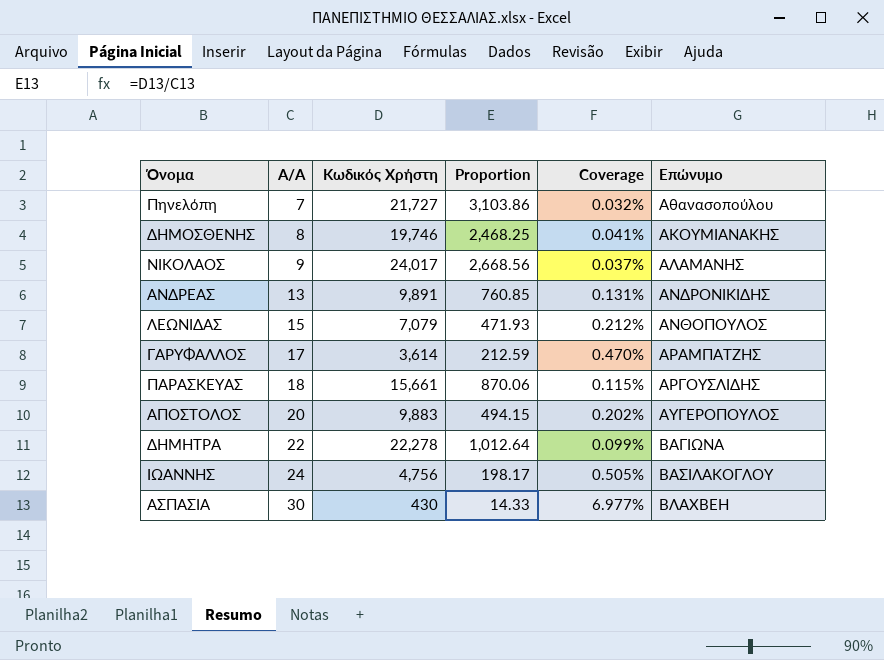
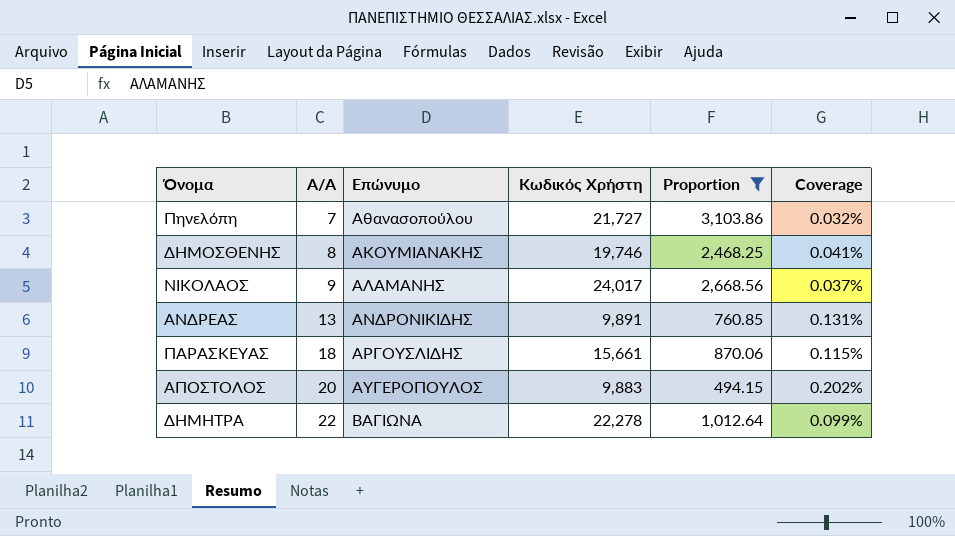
filter: none -> Proportion >= 494.15
column Επώνυμο | position: 6 -> 3

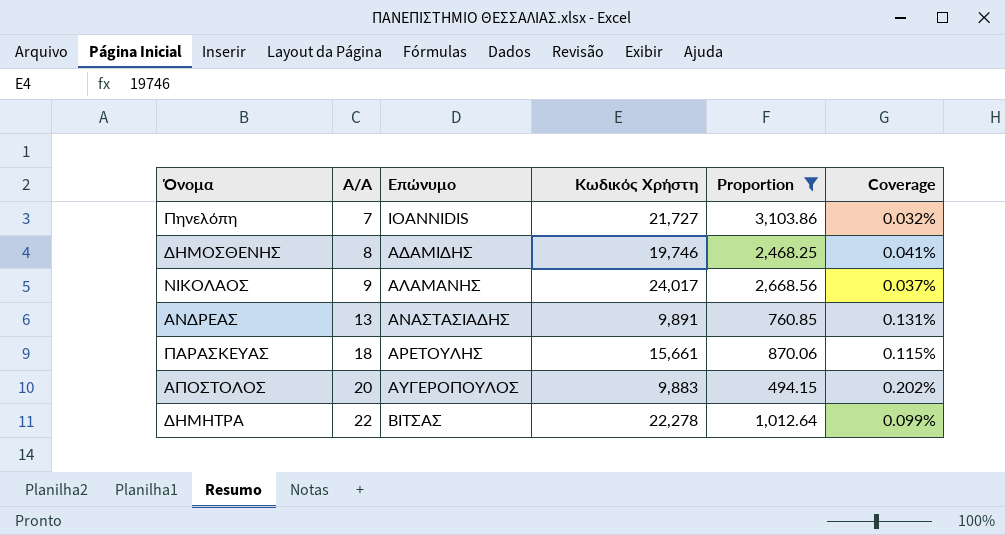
Πηνελόπη | Επώνυμο: Αθανασοπούλου -> IOANNIDIS
ΔΗΜΟΣΘΕΝΗΣ | Επώνυμο: ΑΚΟΥΜΙΑΝΑΚΗΣ -> ΑΔΑΜΙΔΗΣ
ΑΝΔΡΕΑΣ | Επώνυμο: ΑΝΔΡΟΝΙΚΙΔΗΣ -> ΑΝΑΣΤΑΣΙΑΔΗΣ
ΠΑΡΑΣΚΕΥΑΣ | Επώνυμο: ΑΡΓΟΥΣΛΙΔΗΣ -> ΑΡΕΤΟΥΛΗΣ
ΔΗΜΗΤΡΑ | Επώνυμο: ΒΑΓΙΩΝΑ -> ΒΙΤΣΑΣ

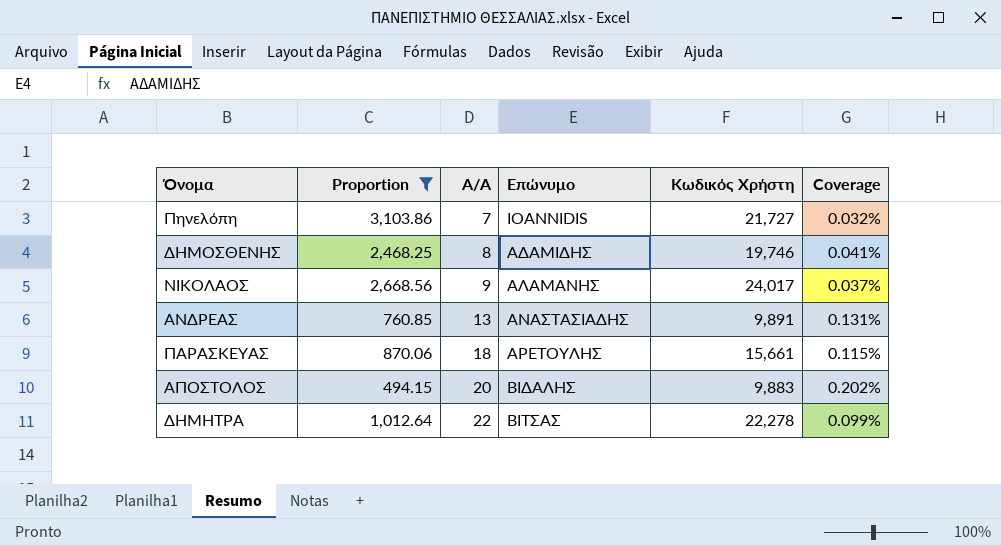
column Proportion | position: 5 -> 2
ΑΠΟΣΤΟΛΟΣ | Επώνυμο: ΑΥΓΕΡΟΠΟΥΛΟΣ -> ΒΙΔΑΛΗΣ

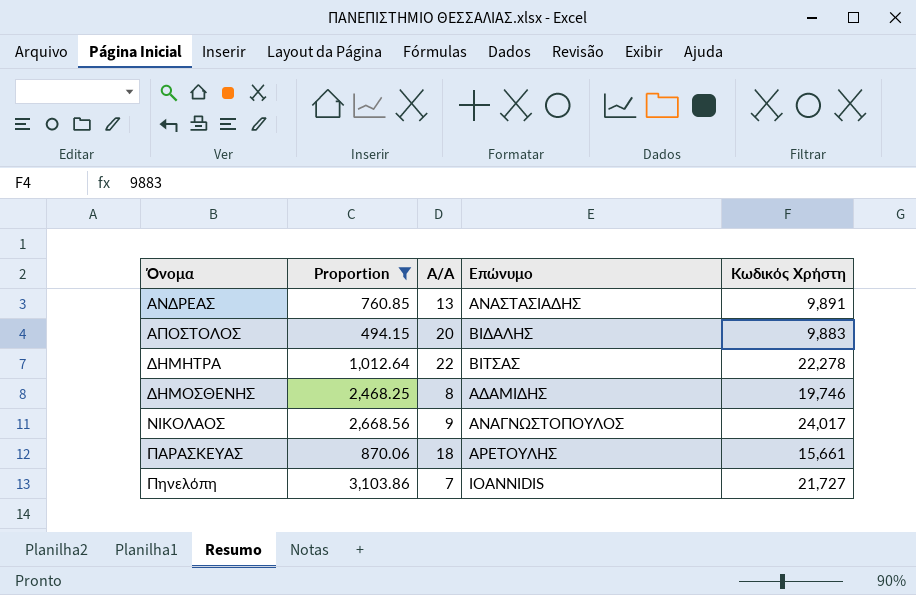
row order: Α/Α ascending -> Όνομα ascending
column Coverage | formula: [Α/Α] / [Κωδικός Χρήστη] -> none
ΝΙΚΟΛΑΟΣ | Επώνυμο: ΑΛΑΜΑΝΗΣ -> ΑΝΑΓΝΩΣΤΟΠΟΥΛΟΣ

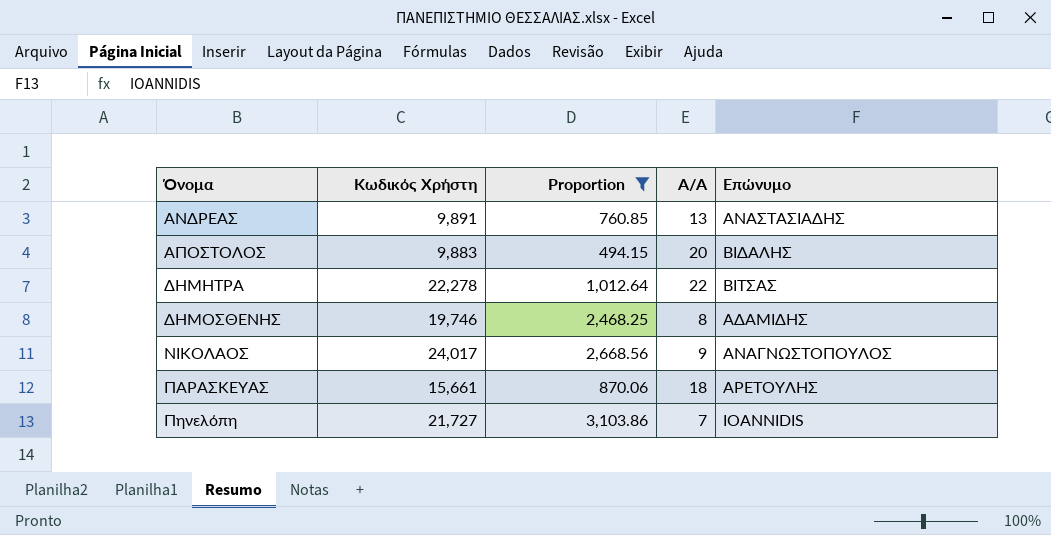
column Κωδικός Χρήστη | position: 5 -> 2

